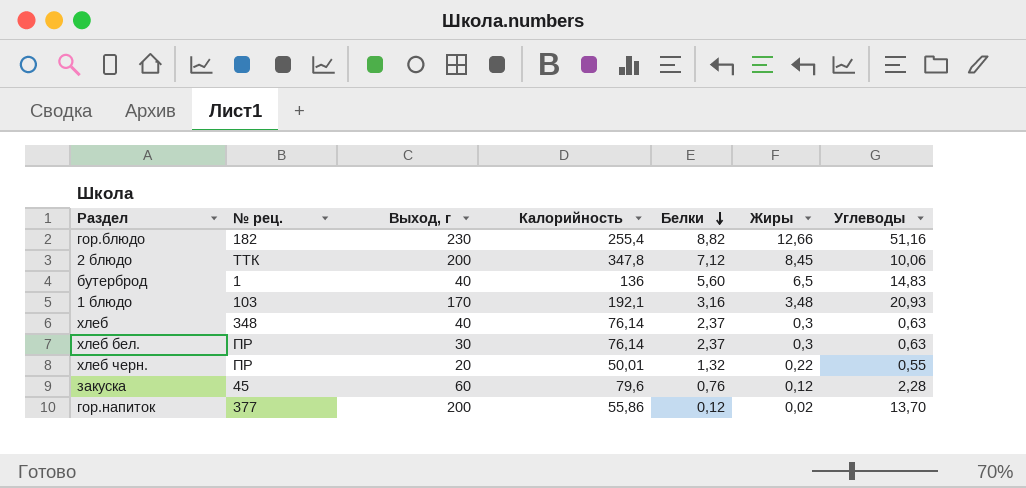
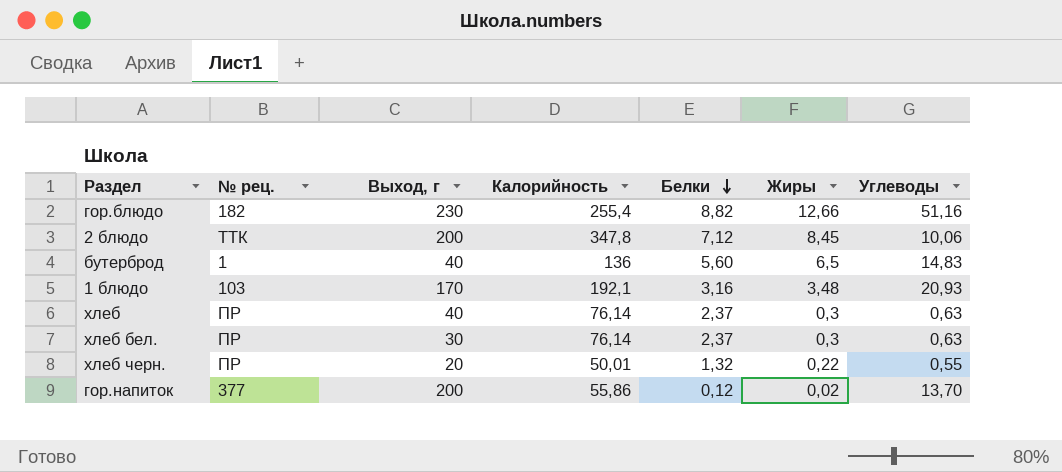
row закуска: 45 | 60 | 79,6 | 0,76 | 0,12 | 2,28 -> none
хлеб | № рец.: 348 -> ПР

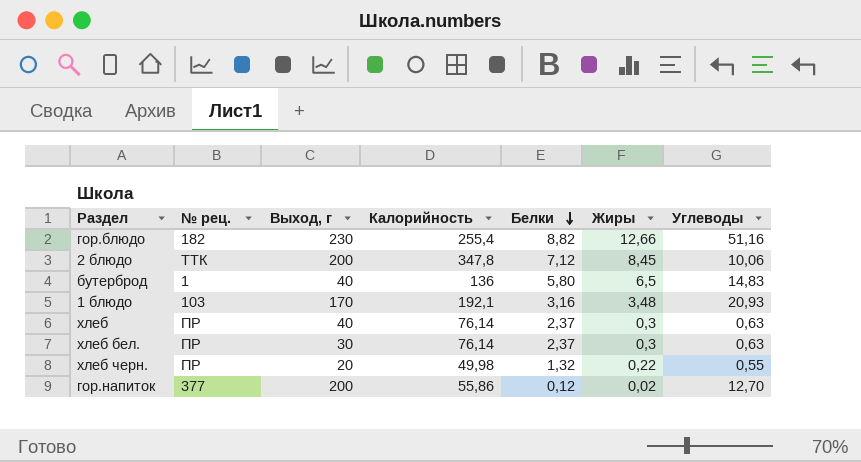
бутерброд | Белки: 5,60 -> 5,80
хлеб черн. | Калорийность: 50,01 -> 49,98
гор.напиток | Углеводы: 13,70 -> 12,70

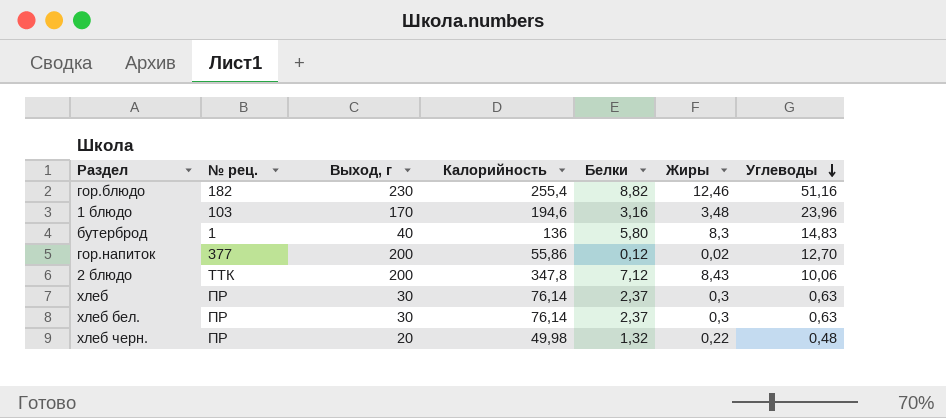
row order: Белки descending -> Углеводы descending
гор.блюдо | Жиры: 12,66 -> 12,46
1 блюдо | Калорийность: 192,1 -> 194,6
1 блюдо | Углеводы: 20,93 -> 23,96
бутерброд | Жиры: 6,5 -> 8,3
2 блюдо | Жиры: 8,45 -> 8,43
хлеб | Выход, г: 40 -> 30
хлеб черн. | Углеводы: 0,55 -> 0,48

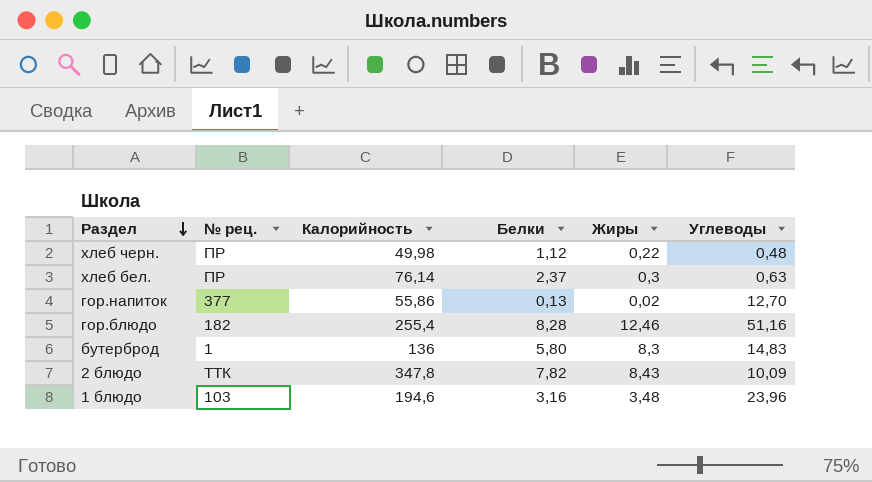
row order: Углеводы descending -> Раздел descending
column Выход, г | position: 3 -> none
row хлеб: ПР | 30 | 76,14 | 2,37 | 0,3 | 0,63 -> none
хлеб черн. | Белки: 1,32 -> 1,12
гор.напиток | Белки: 0,12 -> 0,13
гор.блюдо | Белки: 8,82 -> 8,28
2 блюдо | Белки: 7,12 -> 7,82
2 блюдо | Углеводы: 10,06 -> 10,09

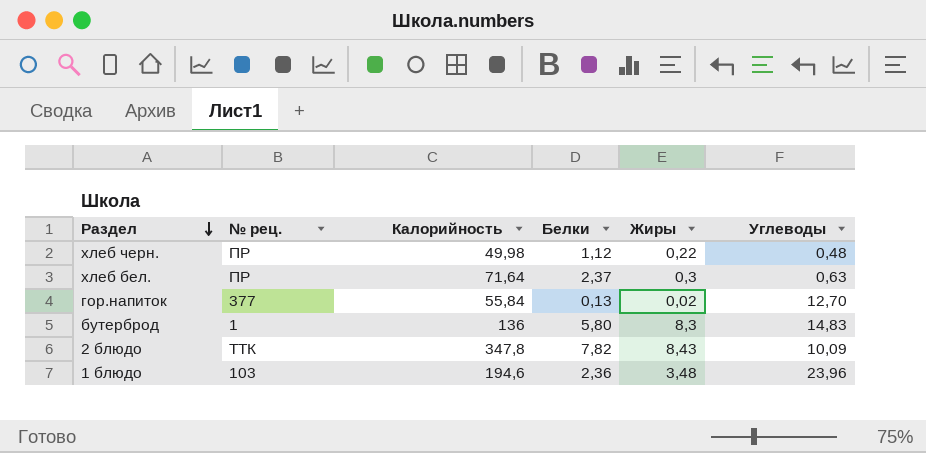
row гор.блюдо: 182 | 255,4 | 8,28 | 12,46 | 51,16 -> none
хлеб бел. | Калорийность: 76,14 -> 71,64
гор.напиток | Калорийность: 55,86 -> 55,84
1 блюдо | Белки: 3,16 -> 2,36

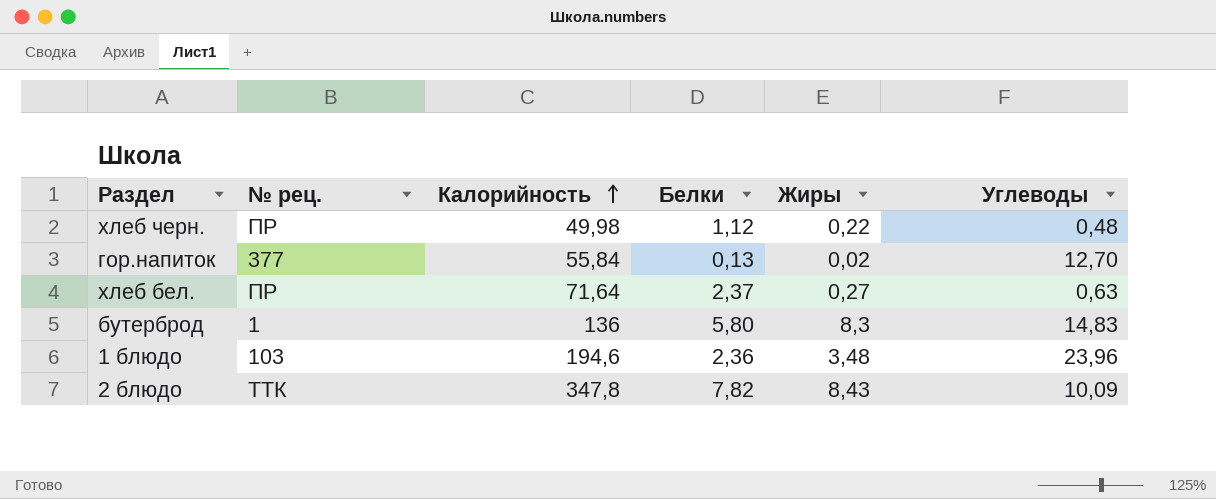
row order: Раздел descending -> Калорийность ascending
хлеб бел. | Жиры: 0,3 -> 0,27

